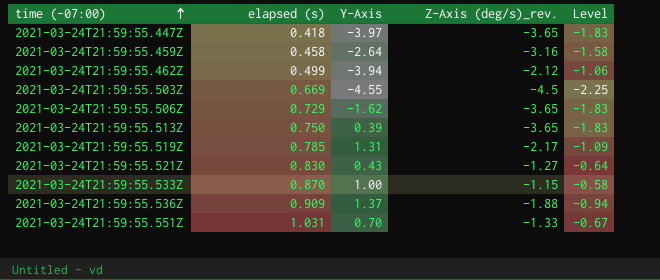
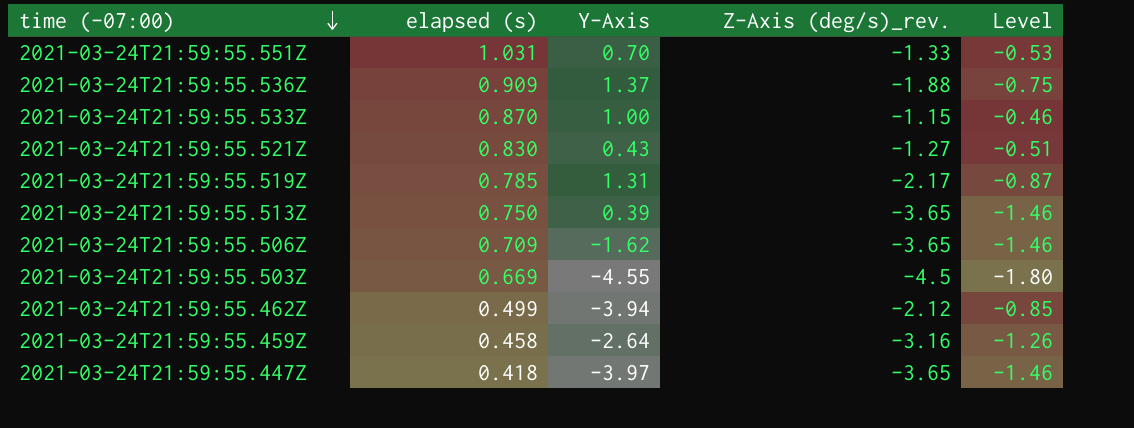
row order: time (-07:00) ascending -> time (-07:00) descending
column Level | formula: [Z-Axis (deg/s)_rev.] * 0.5 -> [Z-Axis (deg/s)_rev.] * 0.4
2021-03-24T21:59:55.506Z | elapsed (s): 0.729 -> 0.709

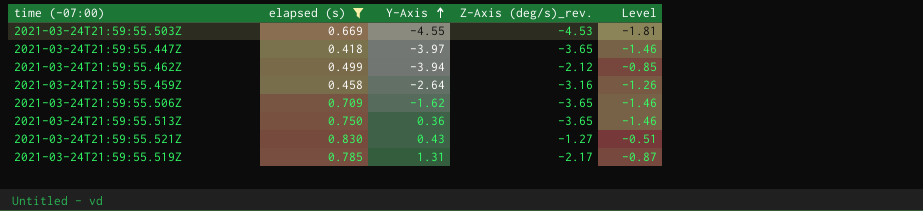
filter: none -> elapsed (s) <= 0.830
row order: time (-07:00) descending -> Y-Axis ascending
2021-03-24T21:59:55.503Z | Z-Axis (deg/s)_rev.: -4.5 -> -4.53
2021-03-24T21:59:55.503Z | Level: -1.80 -> -1.81
2021-03-24T21:59:55.513Z | Y-Axis: 0.39 -> 0.36

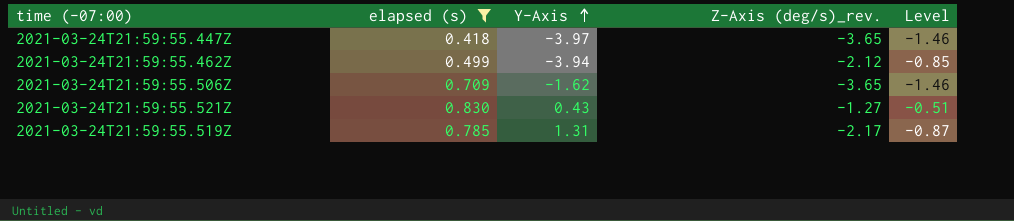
row 2021-03-24T21:59:55.503Z: 0.669 | -4.55 | -4.53 | -1.81 -> none
row 2021-03-24T21:59:55.459Z: 0.458 | -2.64 | -3.16 | -1.26 -> none
row 2021-03-24T21:59:55.513Z: 0.750 | 0.36 | -3.65 | -1.46 -> none

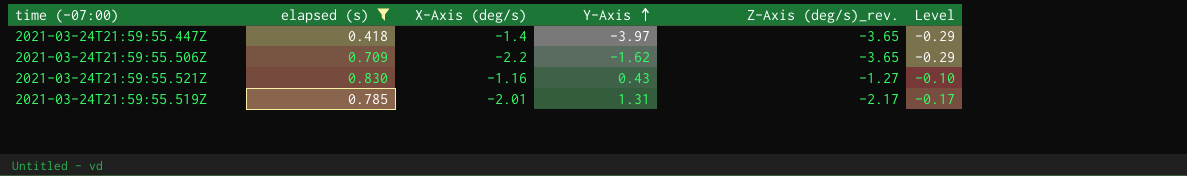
column X-Axis (deg/s) | position: none -> 3
column Level | formula: [Z-Axis (deg/s)_rev.] * 0.4 -> [Z-Axis (deg/s)_rev.] * 0.08
row 2021-03-24T21:59:55.462Z: 0.499 | -3.94 | -2.12 | -0.85 -> none

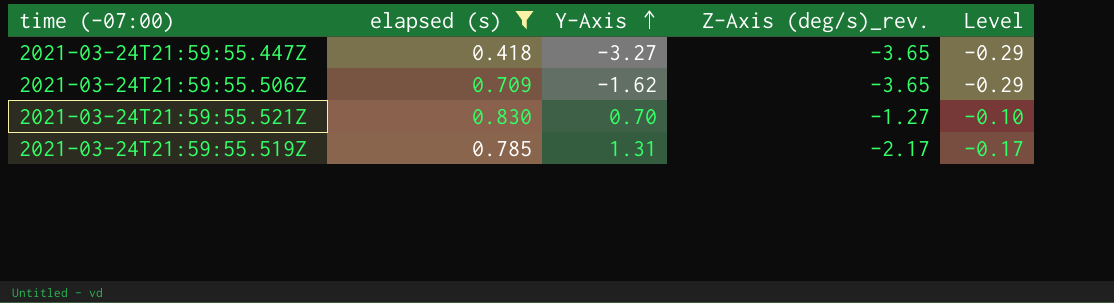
column X-Axis (deg/s) | position: 3 -> none
2021-03-24T21:59:55.447Z | Y-Axis: -3.97 -> -3.27
2021-03-24T21:59:55.521Z | Y-Axis: 0.43 -> 0.70

